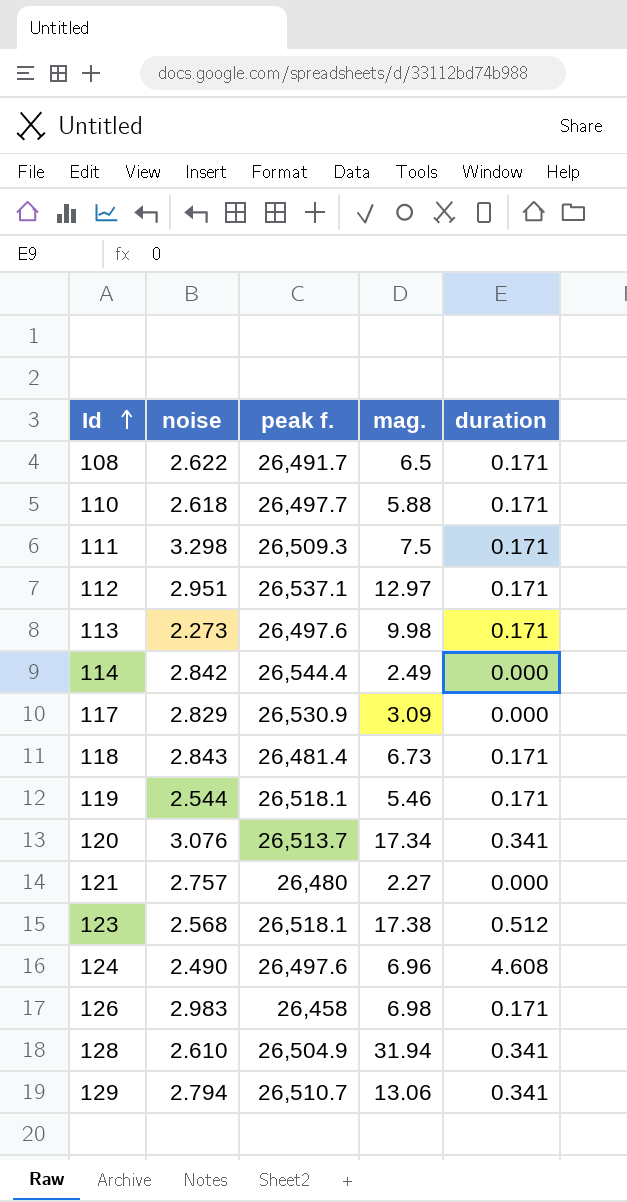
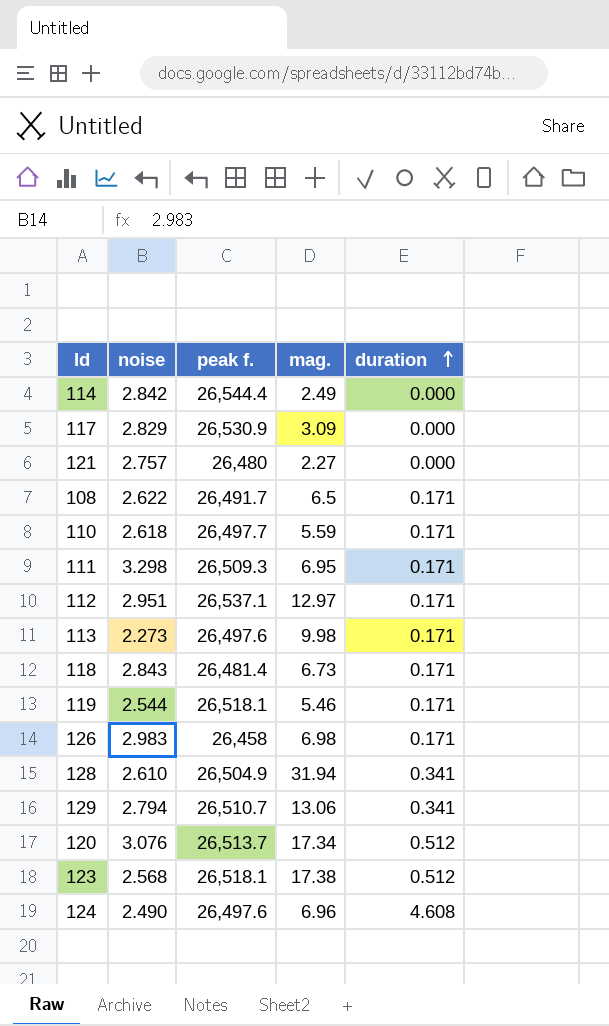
row order: Id ascending -> duration ascending
110 | mag.: 5.88 -> 5.59
111 | mag.: 7.5 -> 6.95
120 | duration: 0.341 -> 0.512

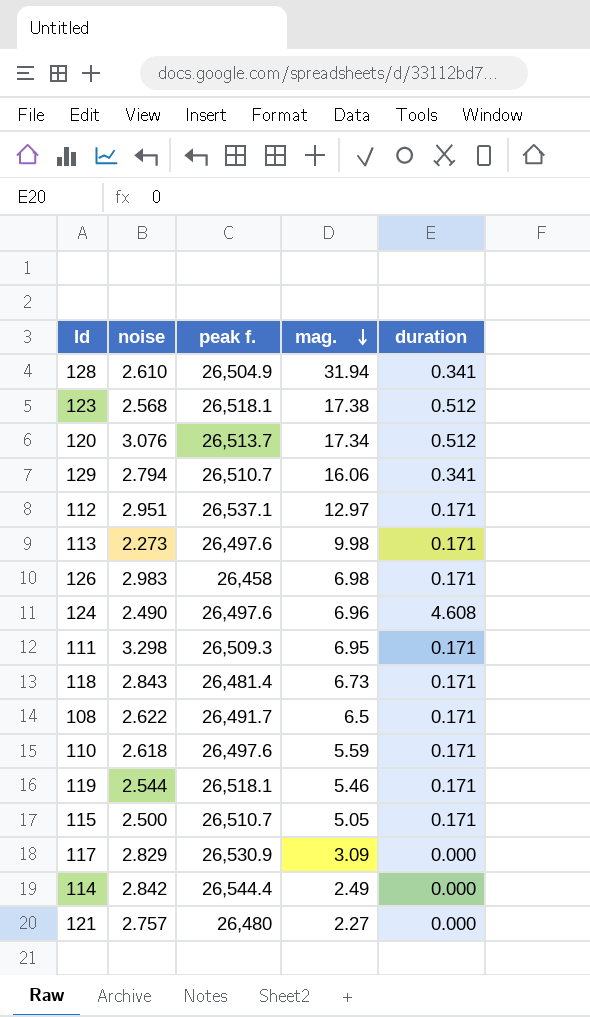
row order: duration ascending -> mag. descending
129 | mag.: 13.06 -> 16.06
110 | peak f.: 26,497.7 -> 26,497.6
row 115: none -> 2.500 | 26,510.7 | 5.05 | 0.171

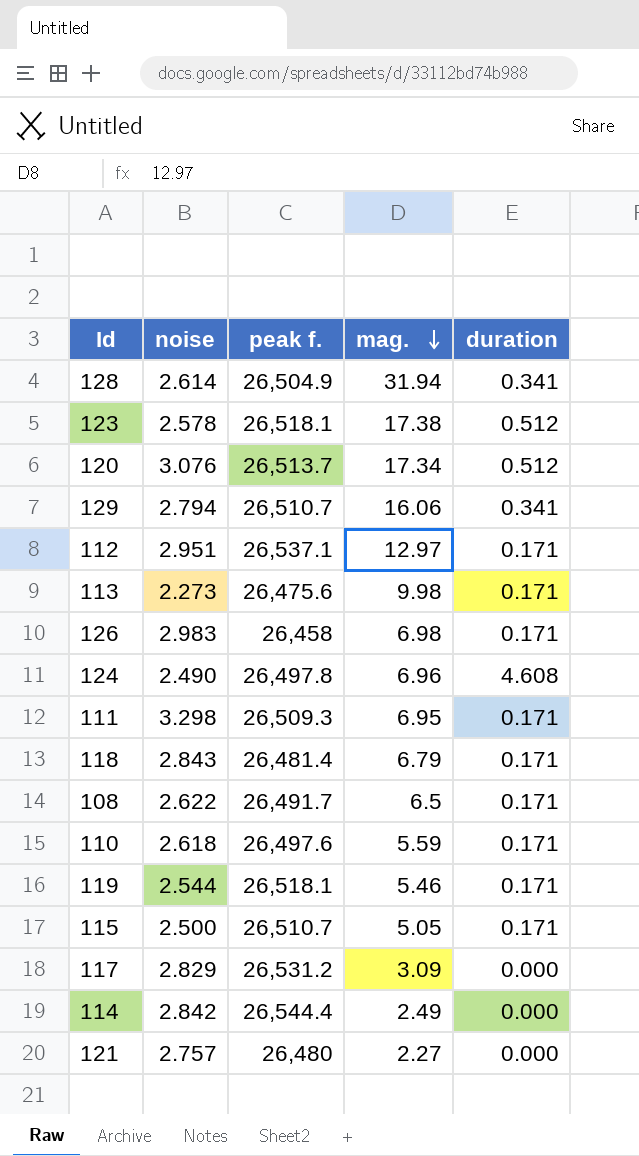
128 | noise: 2.610 -> 2.614
123 | noise: 2.568 -> 2.578
113 | peak f.: 26,497.6 -> 26,475.6
124 | peak f.: 26,497.6 -> 26,497.8
118 | mag.: 6.73 -> 6.79
117 | peak f.: 26,530.9 -> 26,531.2

